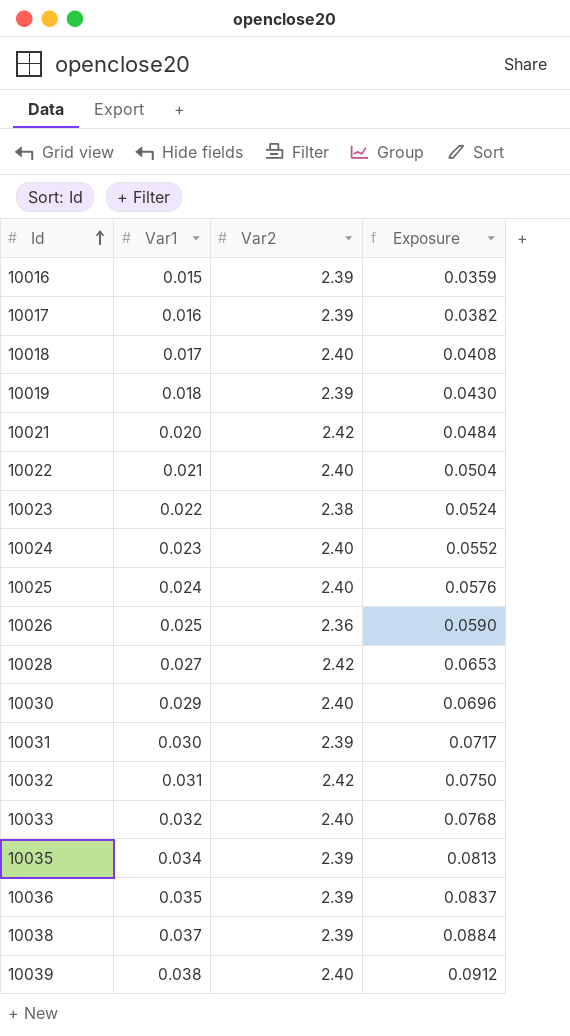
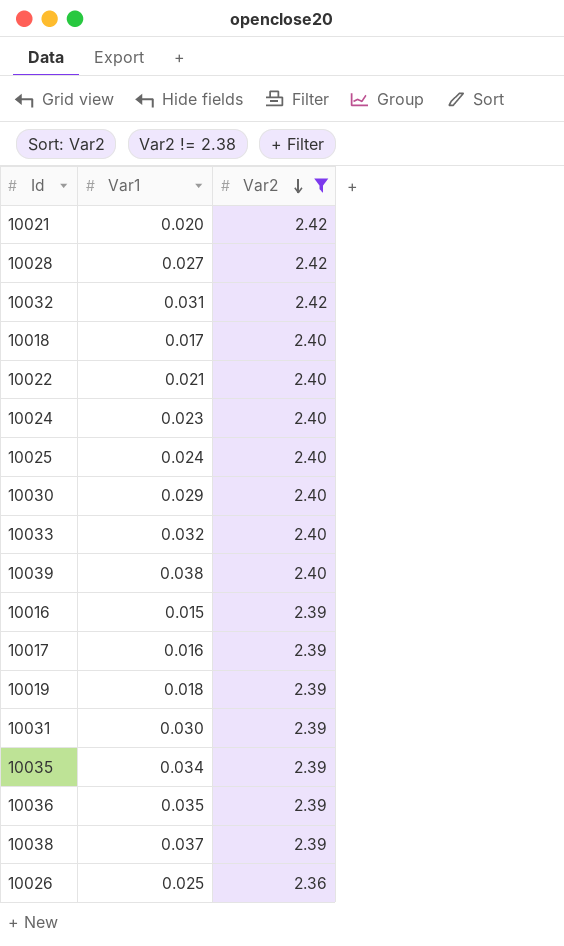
filter: none -> Var2 != 2.38
row order: Id ascending -> Var2 descending
column Exposure | formula: [Var1] * [Var2] -> none

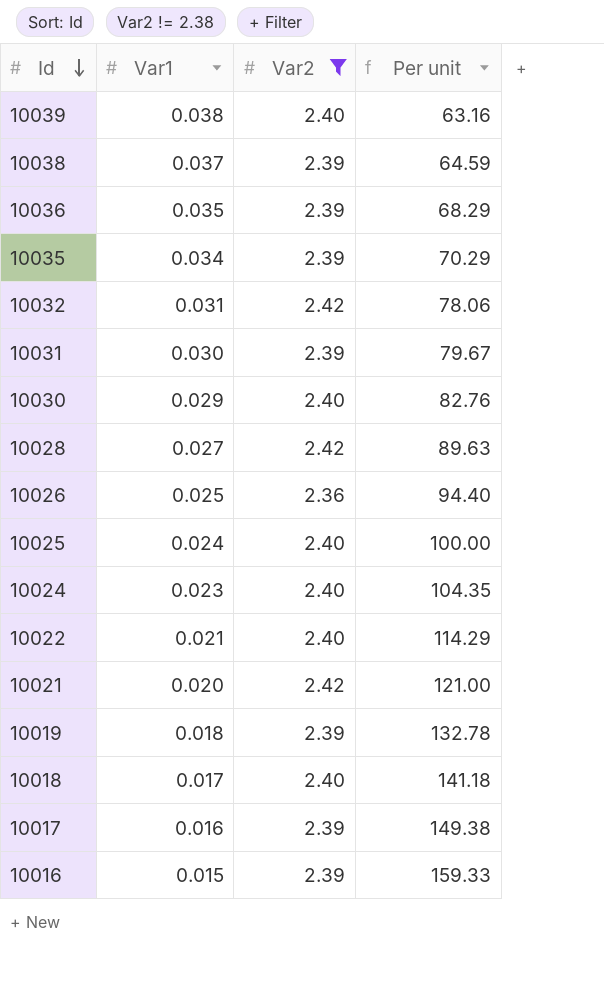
row order: Var2 descending -> Id descending
column Per unit | formula: none -> [Var2] / [Var1]
row 10033: 0.032 | 2.40 -> none

